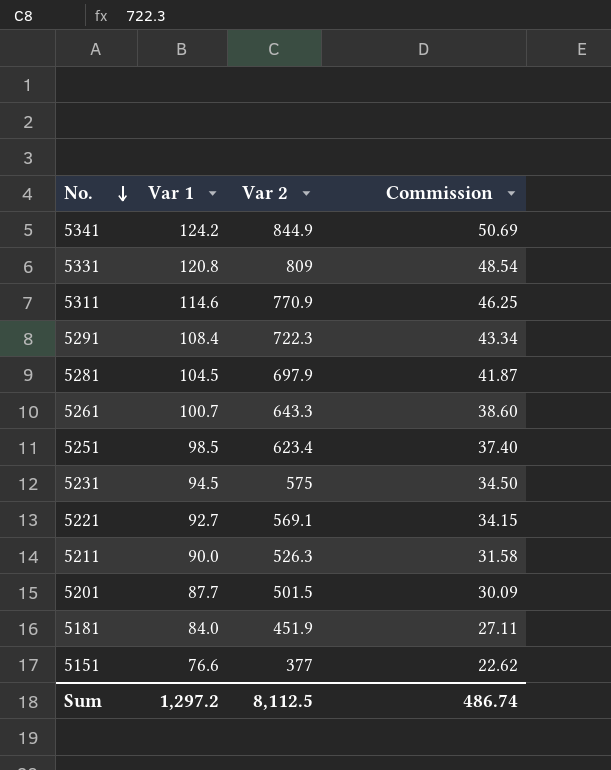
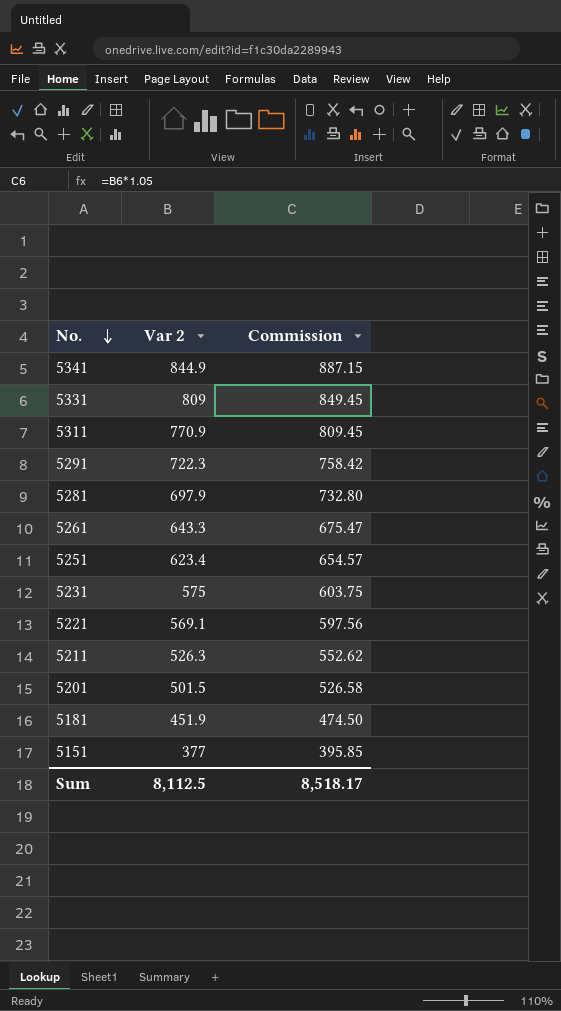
column Var 1 | position: 2 -> none
column Commission | formula: [Var 2] * 0.06 -> [Var 2] * 1.05
Sum | Commission: 486.74 -> 8,518.17

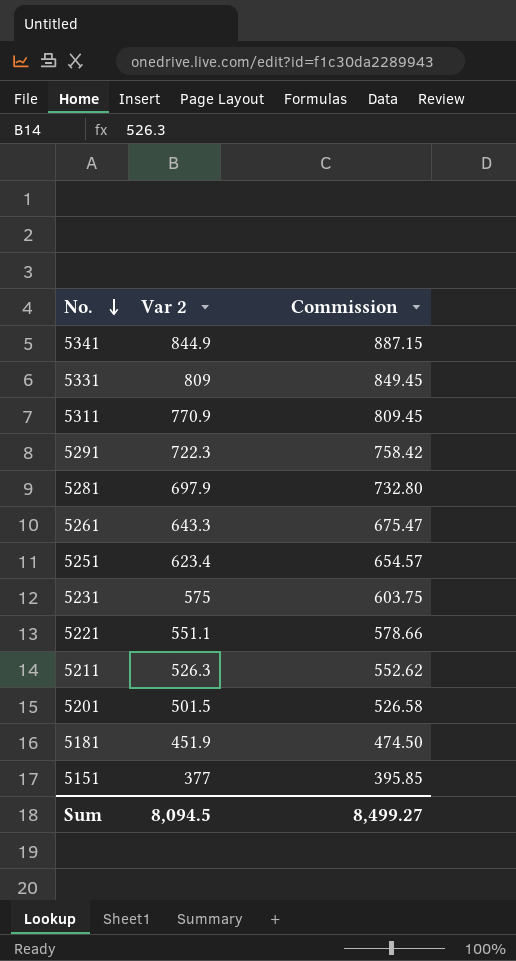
5221 | Var 2: 569.1 -> 551.1
5221 | Commission: 597.56 -> 578.66
Sum | Var 2: 8,112.5 -> 8,094.5
Sum | Commission: 8,518.17 -> 8,499.27

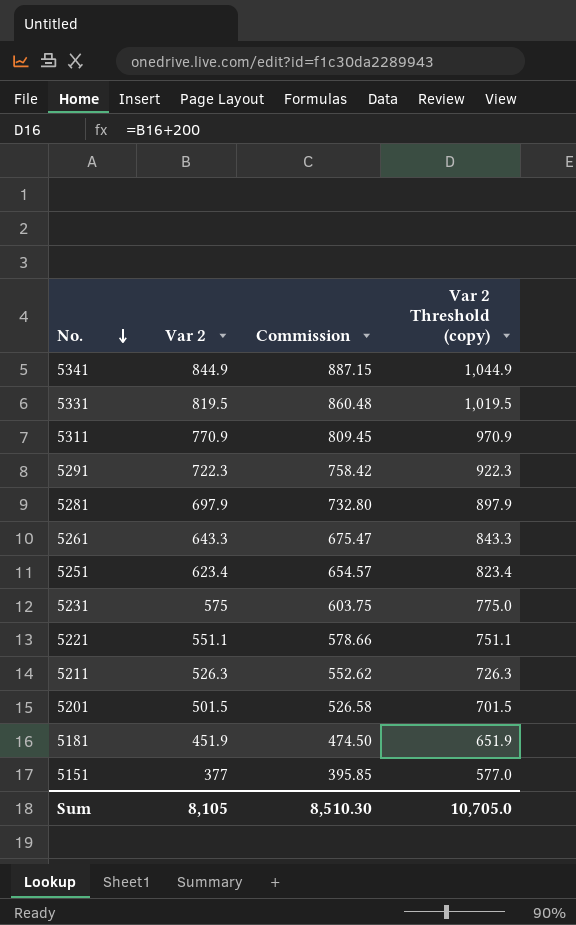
column Var 2 Threshold (copy) | formula: none -> [Var 2] + 200
5331 | Var 2: 809 -> 819.5
5331 | Commission: 849.45 -> 860.48
Sum | Var 2: 8,094.5 -> 8,105
Sum | Commission: 8,499.27 -> 8,510.30

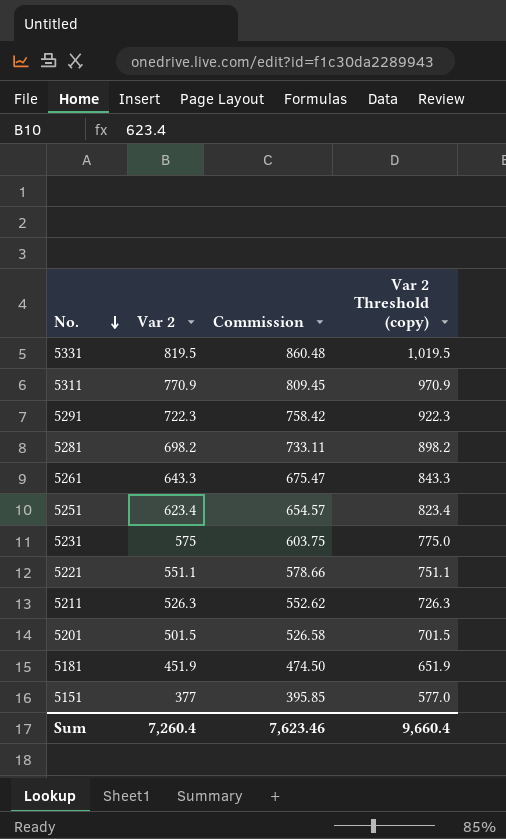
row 5341: 844.9 | 887.15 | 1,044.9 -> none
5281 | Var 2: 697.9 -> 698.2
5281 | Commission: 732.80 -> 733.11
5281 | Var 2 Threshold (copy): 897.9 -> 898.2
Sum | Var 2: 8,105 -> 7,260.4
Sum | Commission: 8,510.30 -> 7,623.46
Sum | Var 2 Threshold (copy): 10,705.0 -> 9,660.4

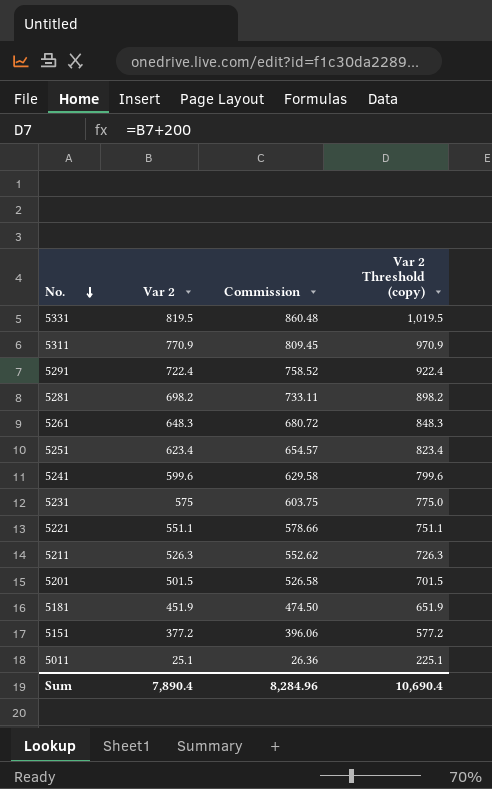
5291 | Var 2: 722.3 -> 722.4
5291 | Commission: 758.42 -> 758.52
5291 | Var 2 Threshold (copy): 922.3 -> 922.4
5261 | Var 2: 643.3 -> 648.3
5261 | Commission: 675.47 -> 680.72
5261 | Var 2 Threshold (copy): 843.3 -> 848.3
row 5241: none -> 599.6 | 629.58 | 799.6
5151 | Var 2: 377 -> 377.2
5151 | Commission: 395.85 -> 396.06
5151 | Var 2 Threshold (copy): 577.0 -> 577.2
row 5011: none -> 25.1 | 26.36 | 225.1
Sum | Var 2: 7,260.4 -> 7,890.4
Sum | Commission: 7,623.46 -> 8,284.96
Sum | Var 2 Threshold (copy): 9,660.4 -> 10,690.4

